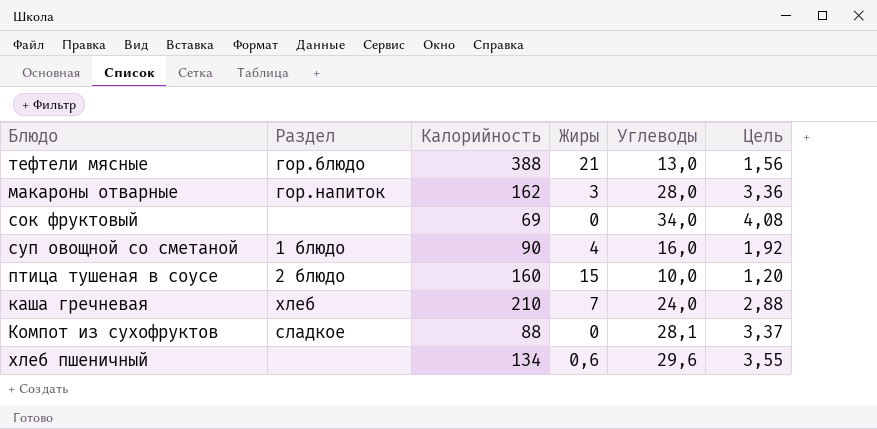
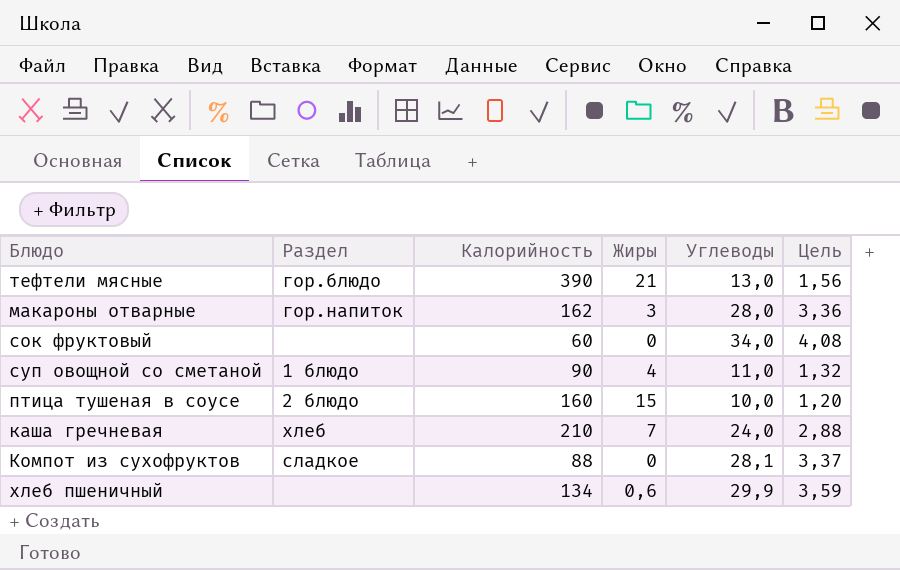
тефтели мясные | Калорийность: 388 -> 390
сок фруктовый | Калорийность: 69 -> 60
суп овощной со сметаной | Углеводы: 16,0 -> 11,0
суп овощной со сметаной | Цель: 1,92 -> 1,32
хлеб пшеничный | Углеводы: 29,6 -> 29,9
хлеб пшеничный | Цель: 3,55 -> 3,59

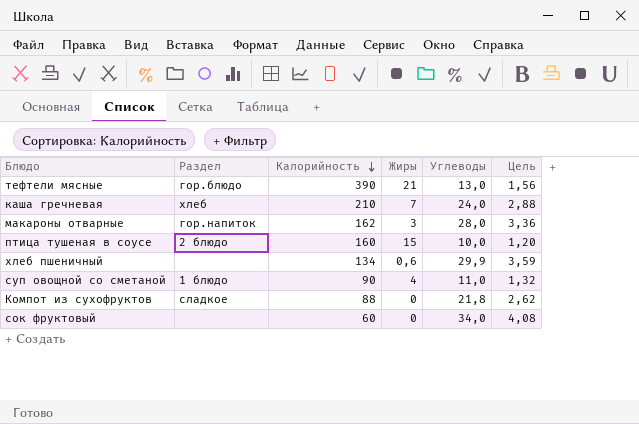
row order: none -> Калорийность descending
Компот из сухофруктов | Углеводы: 28,1 -> 21,8
Компот из сухофруктов | Цель: 3,37 -> 2,62

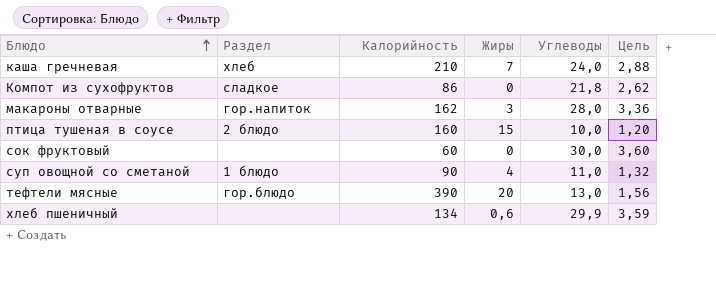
row order: Калорийность descending -> Блюдо ascending
Компот из сухофруктов | Калорийность: 88 -> 86
сок фруктовый | Углеводы: 34,0 -> 30,0
сок фруктовый | Цель: 4,08 -> 3,60
тефтели мясные | Жиры: 21 -> 20

